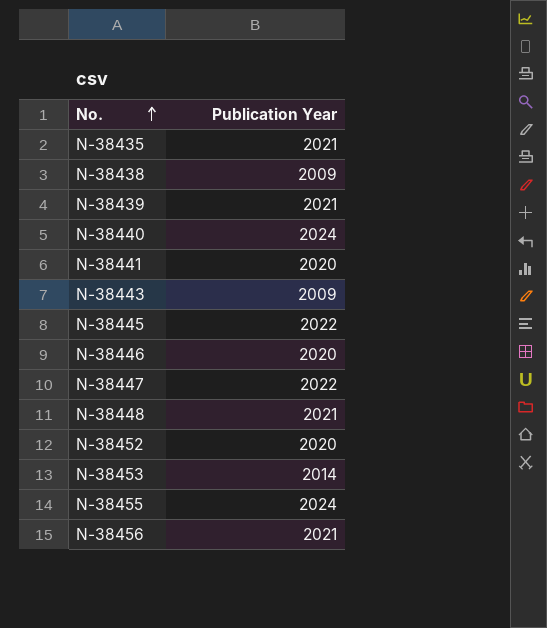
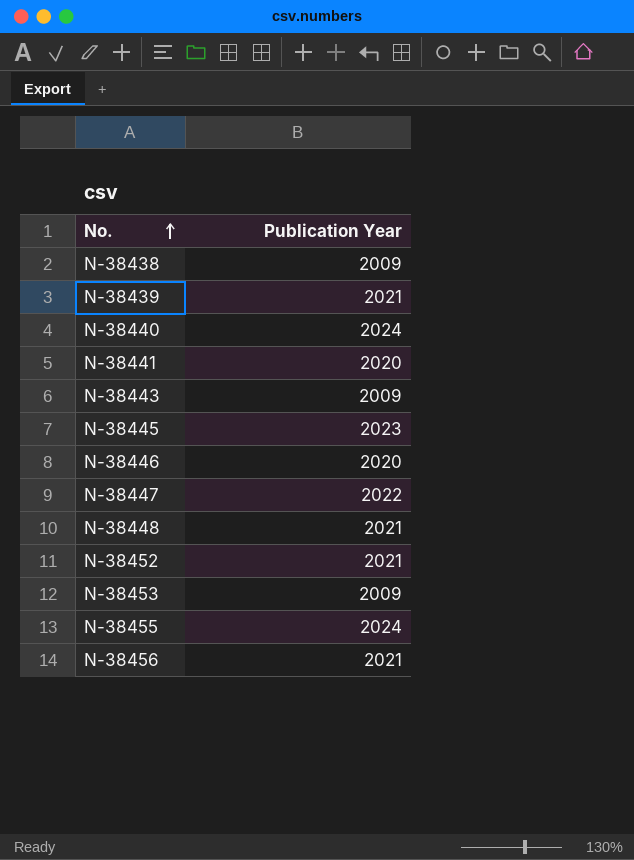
row N-38435: 2021 -> none
N-38445 | Publication Year: 2022 -> 2023
N-38452 | Publication Year: 2020 -> 2021
N-38453 | Publication Year: 2014 -> 2009

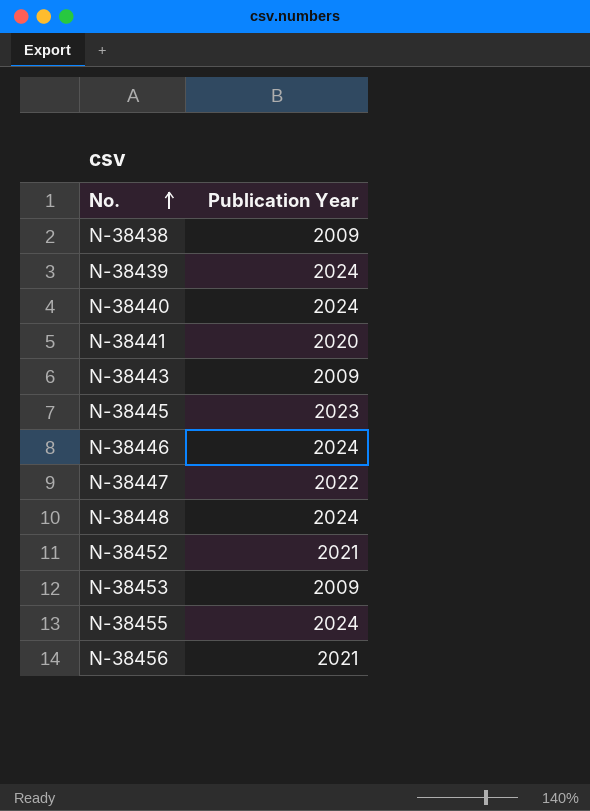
N-38439 | Publication Year: 2021 -> 2024
N-38446 | Publication Year: 2020 -> 2024
N-38448 | Publication Year: 2021 -> 2024

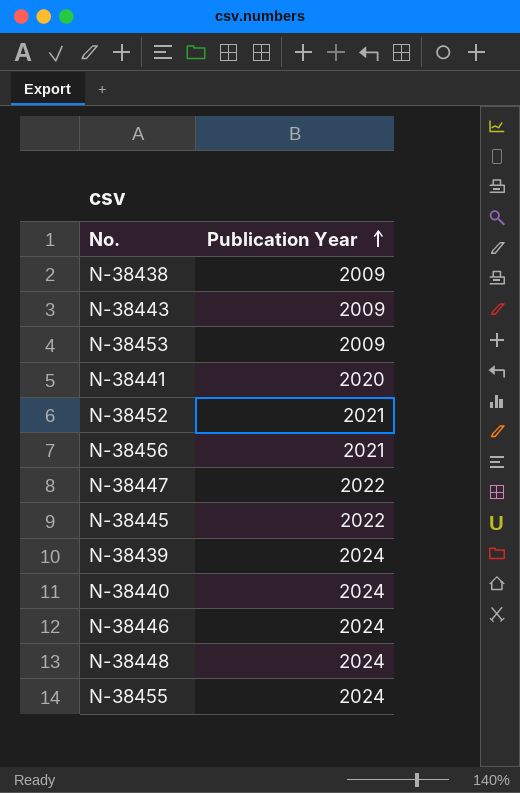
row order: No. ascending -> Publication Year ascending
N-38445 | Publication Year: 2023 -> 2022

